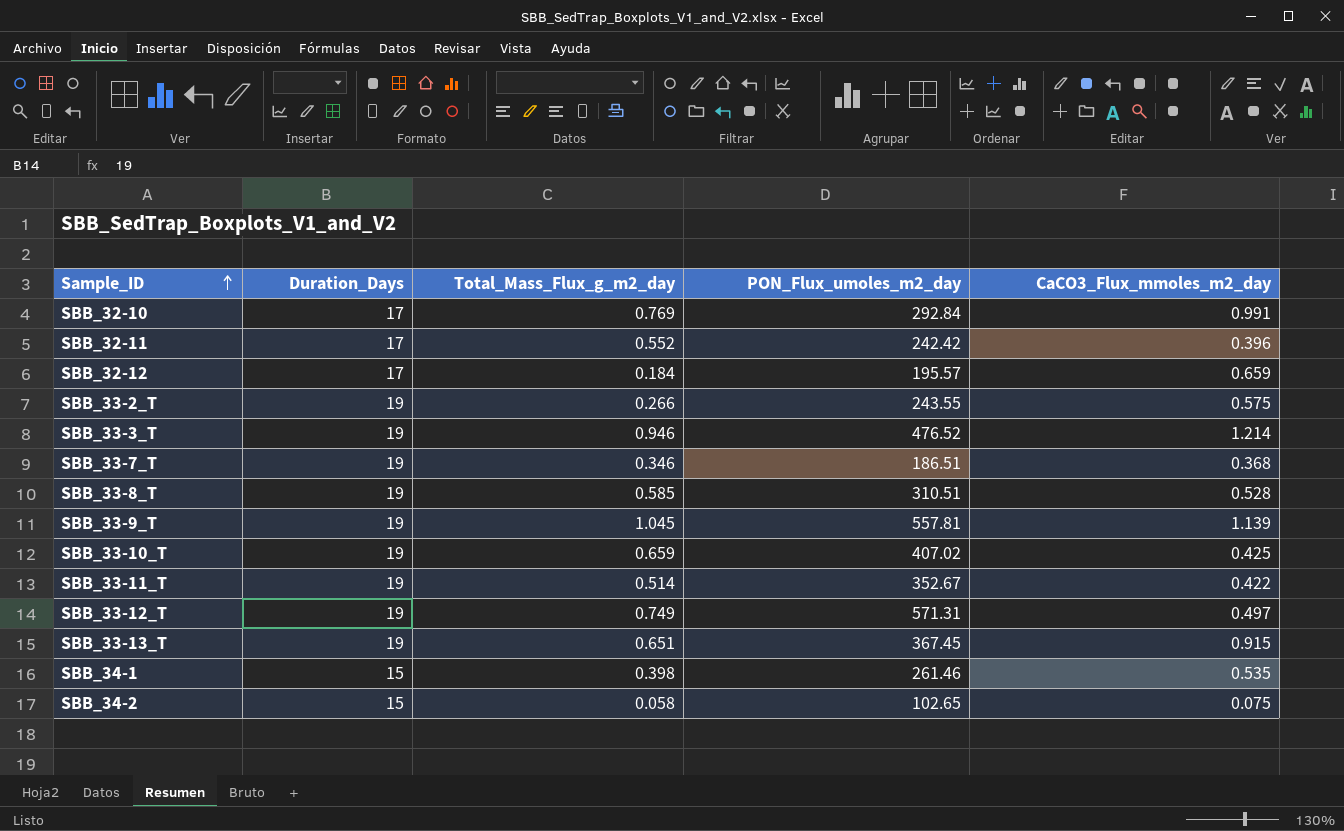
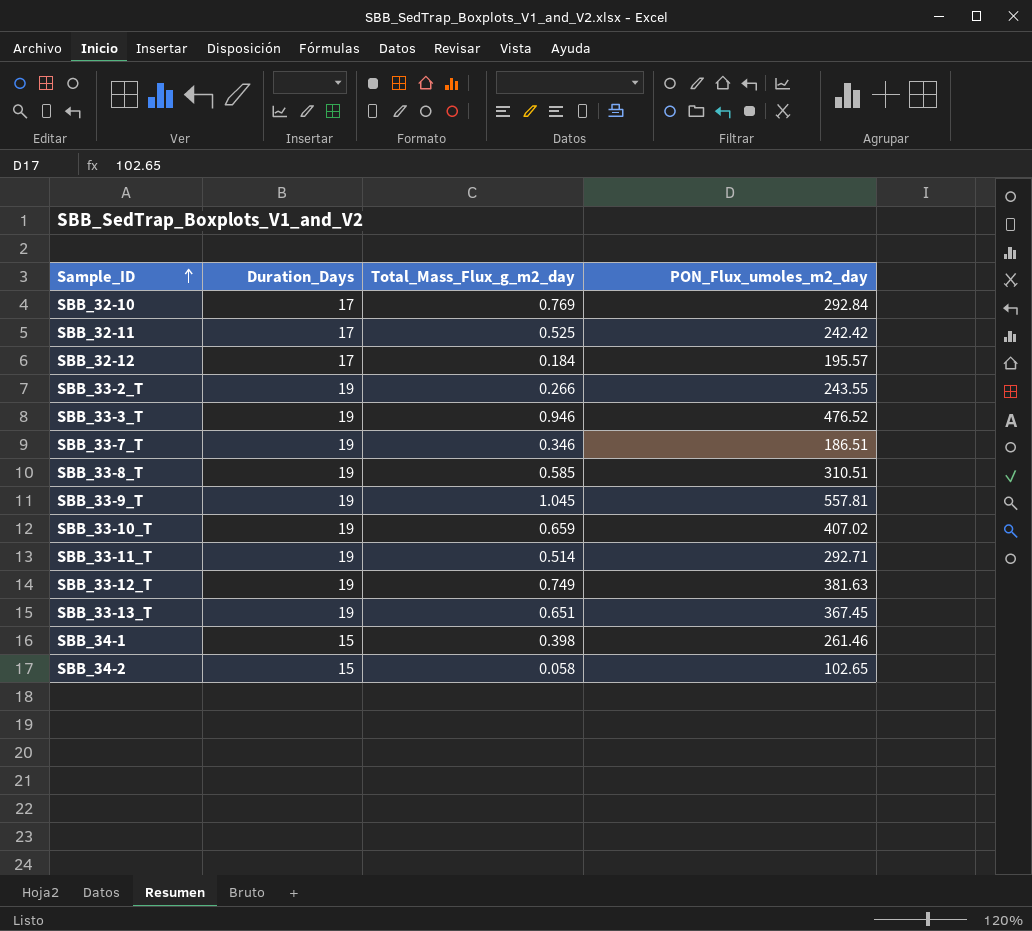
column CaCO3_Flux_mmoles_m2_day | position: 5 -> none
SBB_32-11 | Total_Mass_Flux_g_m2_day: 0.552 -> 0.525
SBB_33-11_T | PON_Flux_umoles_m2_day: 352.67 -> 292.71
SBB_33-12_T | PON_Flux_umoles_m2_day: 571.31 -> 381.63

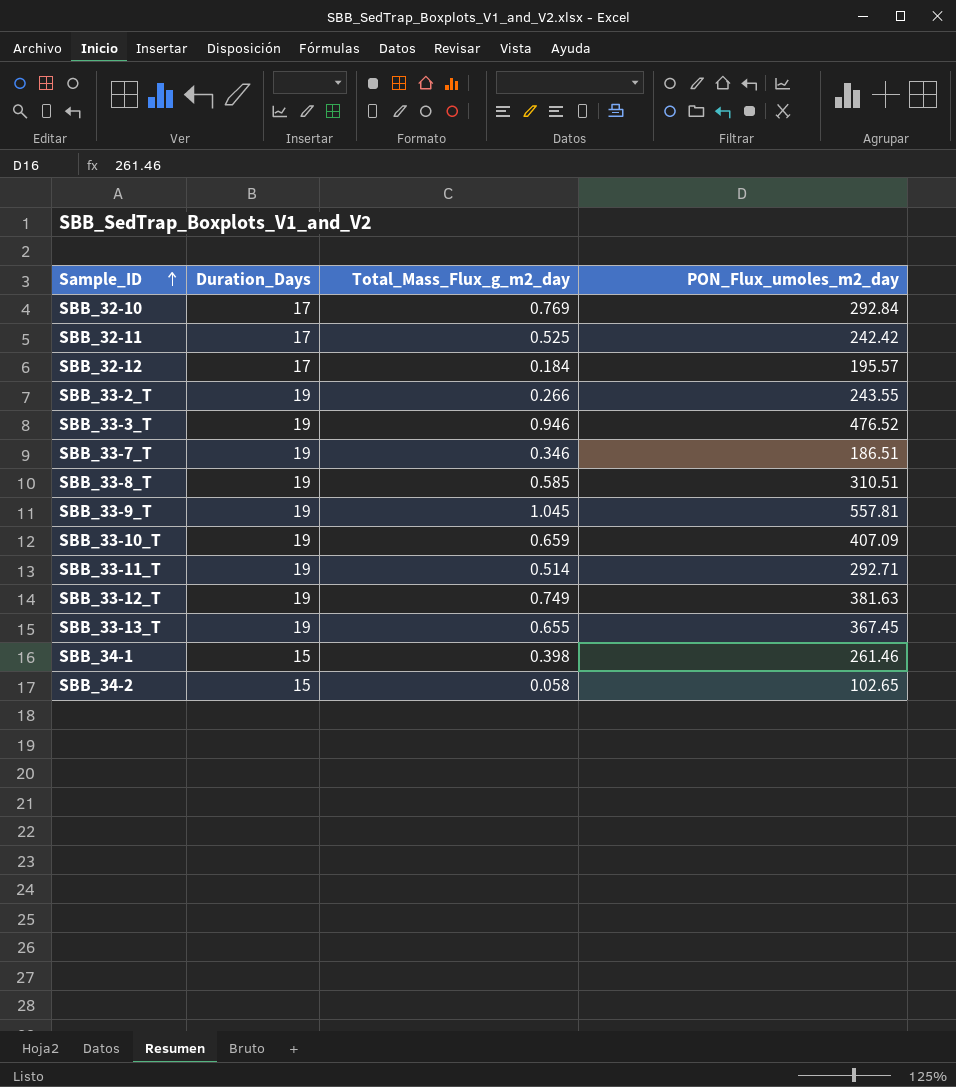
SBB_33-10_T | PON_Flux_umoles_m2_day: 407.02 -> 407.09
SBB_33-13_T | Total_Mass_Flux_g_m2_day: 0.651 -> 0.655

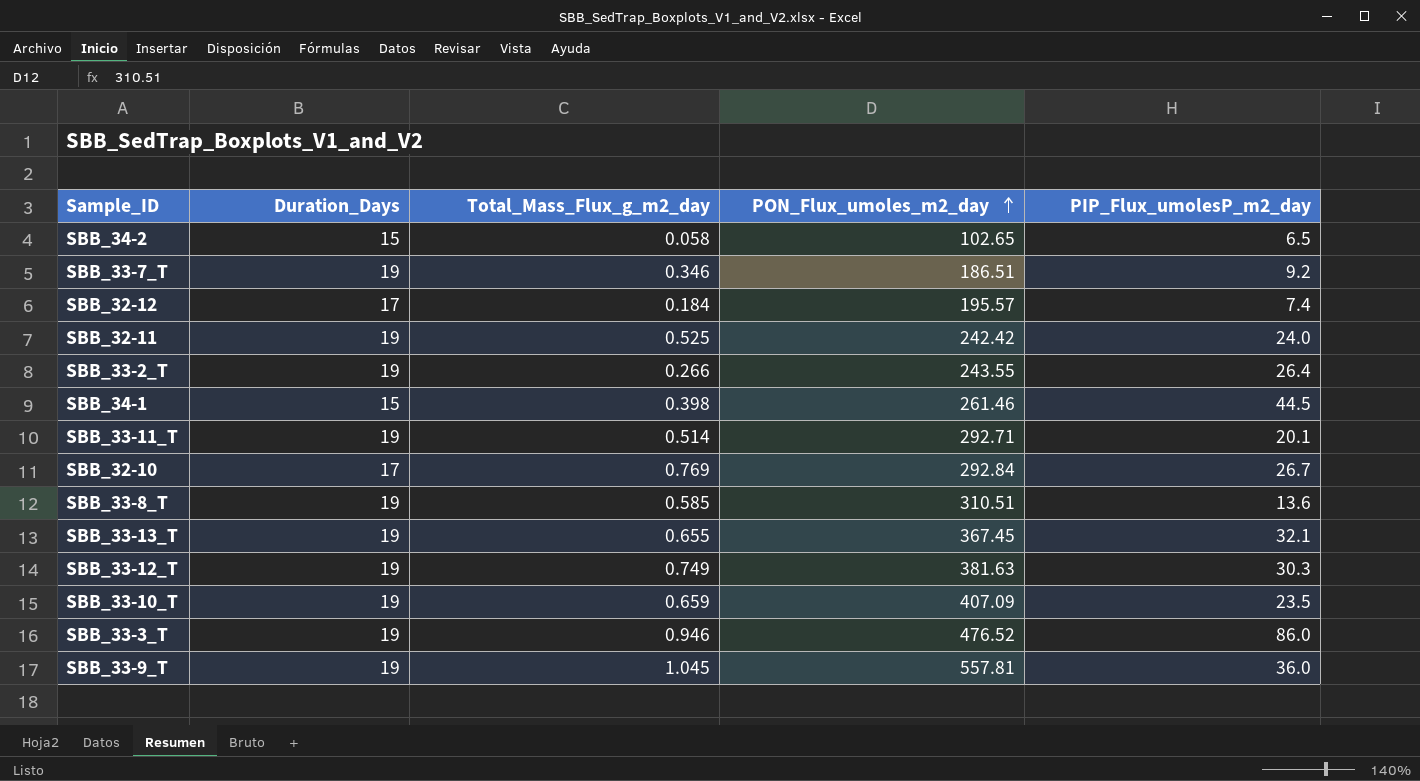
row order: Sample_ID ascending -> PON_Flux_umoles_m2_day ascending
column PIP_Flux_umolesP_m2_day | position: none -> 5
SBB_32-11 | Duration_Days: 17 -> 19

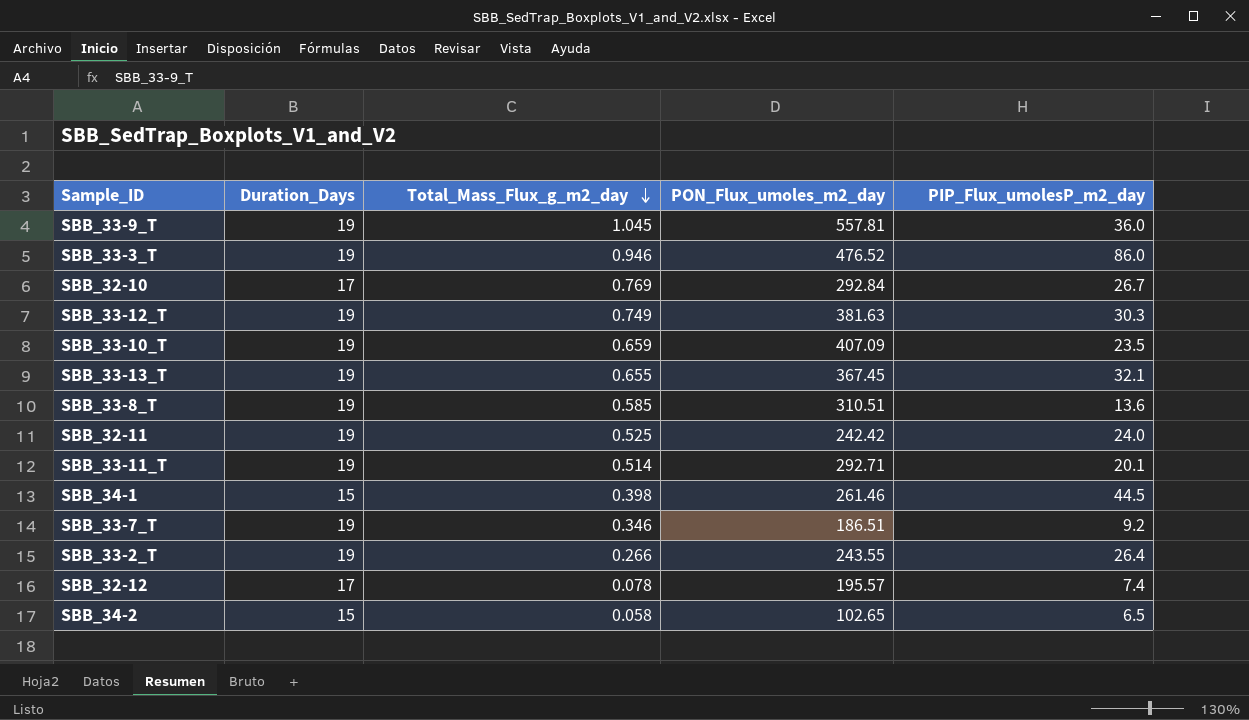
row order: PON_Flux_umoles_m2_day ascending -> Total_Mass_Flux_g_m2_day descending
SBB_32-12 | Total_Mass_Flux_g_m2_day: 0.184 -> 0.078

